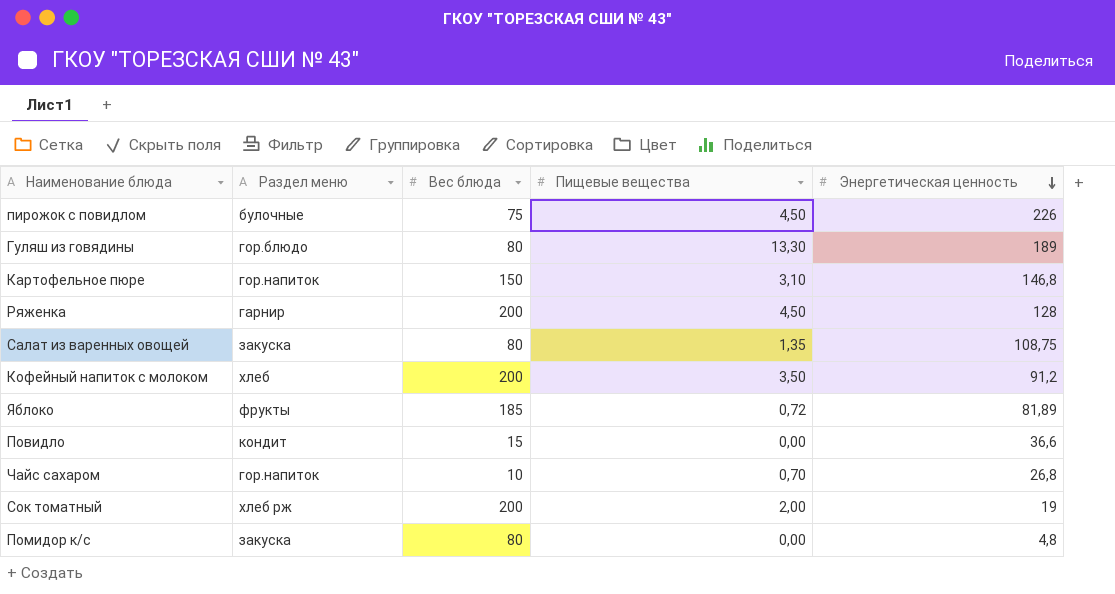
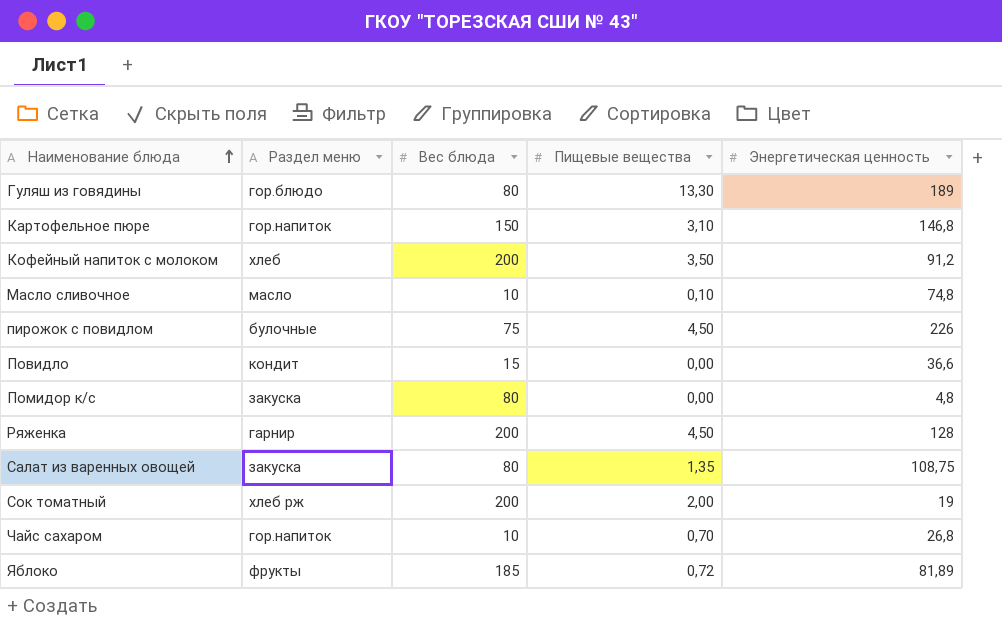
row order: Энергетическая ценность descending -> Наименование блюда ascending
row Масло сливочное: none -> масло | 10 | 0,10 | 74,8

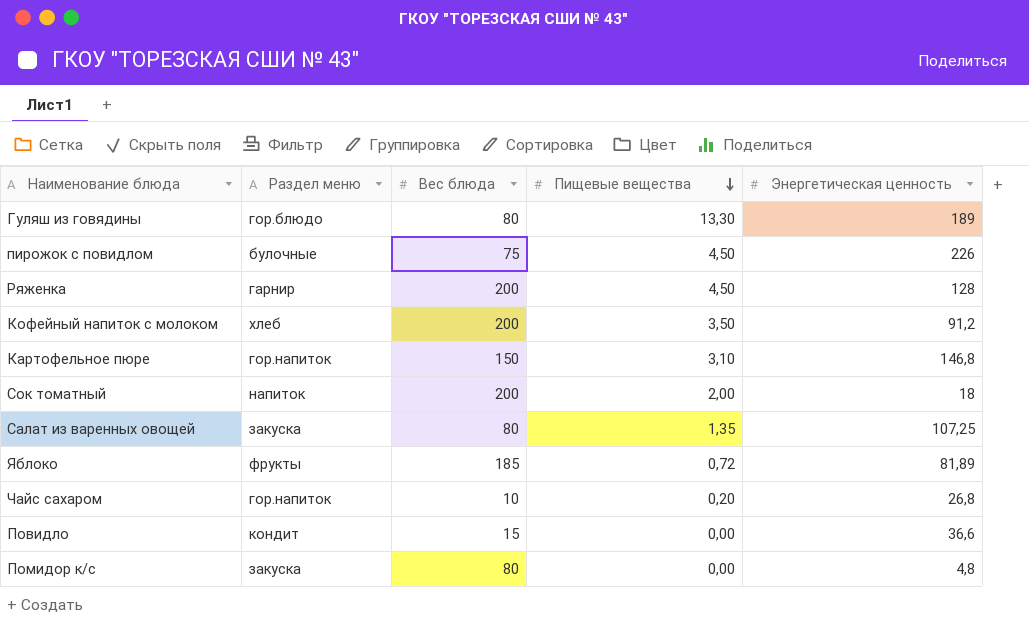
row order: Наименование блюда ascending -> Пищевые вещества descending
row Масло сливочное: масло | 10 | 0,10 | 74,8 -> none
Сок томатный | Раздел меню: хлеб рж -> напиток
Сок томатный | Энергетическая ценность: 19 -> 18
Салат из варенных овощей | Энергетическая ценность: 108,75 -> 107,25
Чайс сахаром | Пищевые вещества: 0,70 -> 0,20

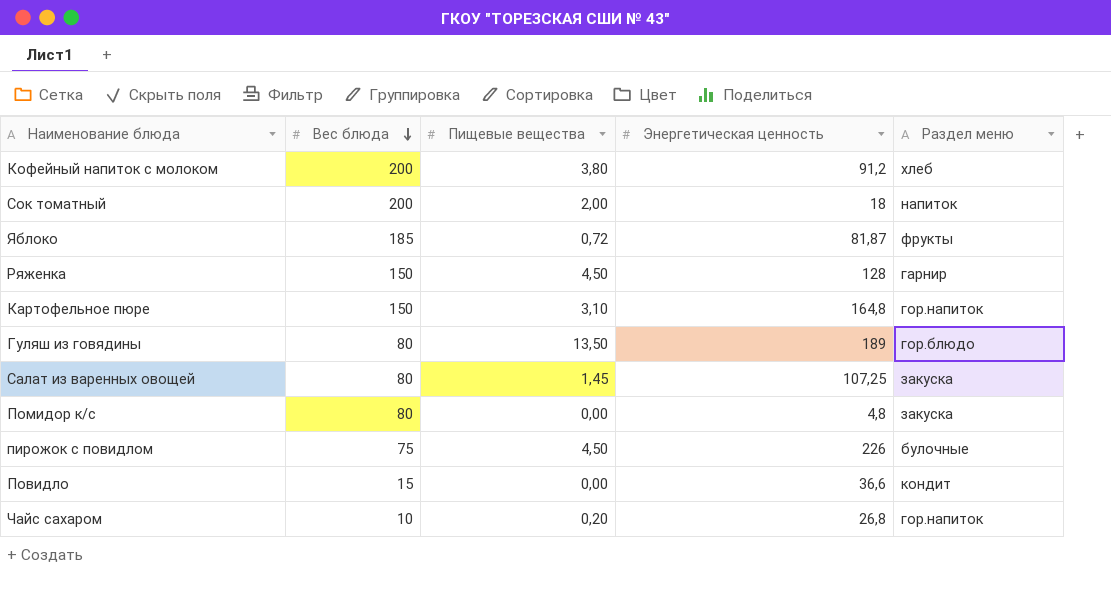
row order: Пищевые вещества descending -> Вес блюда descending
column Раздел меню | position: 2 -> 5
Кофейный напиток с молоком | Пищевые вещества: 3,50 -> 3,80
Яблоко | Энергетическая ценность: 81,89 -> 81,87
Ряженка | Вес блюда: 200 -> 150
Картофельное пюре | Энергетическая ценность: 146,8 -> 164,8
Гуляш из говядины | Пищевые вещества: 13,30 -> 13,50
Салат из варенных овощей | Пищевые вещества: 1,35 -> 1,45

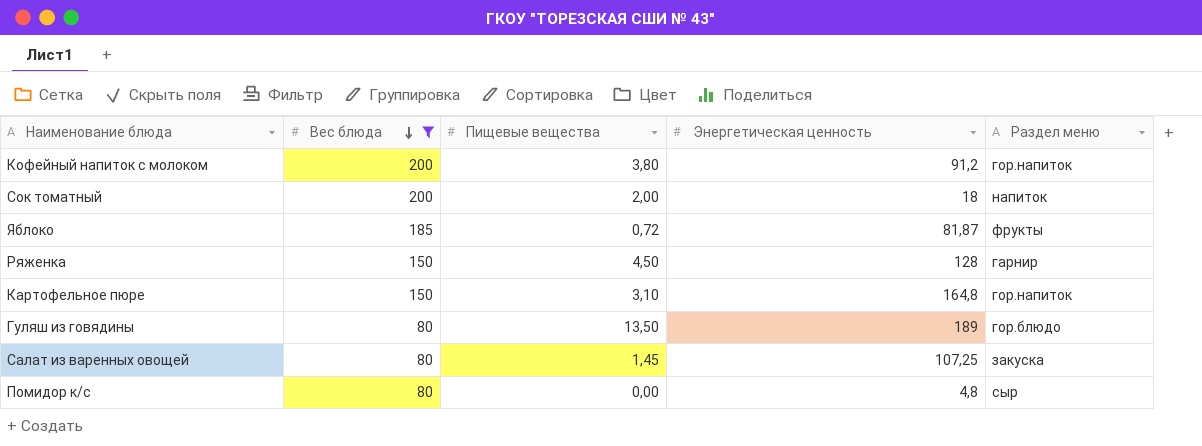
filter: none -> Вес блюда >= 80
Кофейный напиток с молоком | Раздел меню: хлеб -> гор.напиток
Помидор к/с | Раздел меню: закуска -> сыр

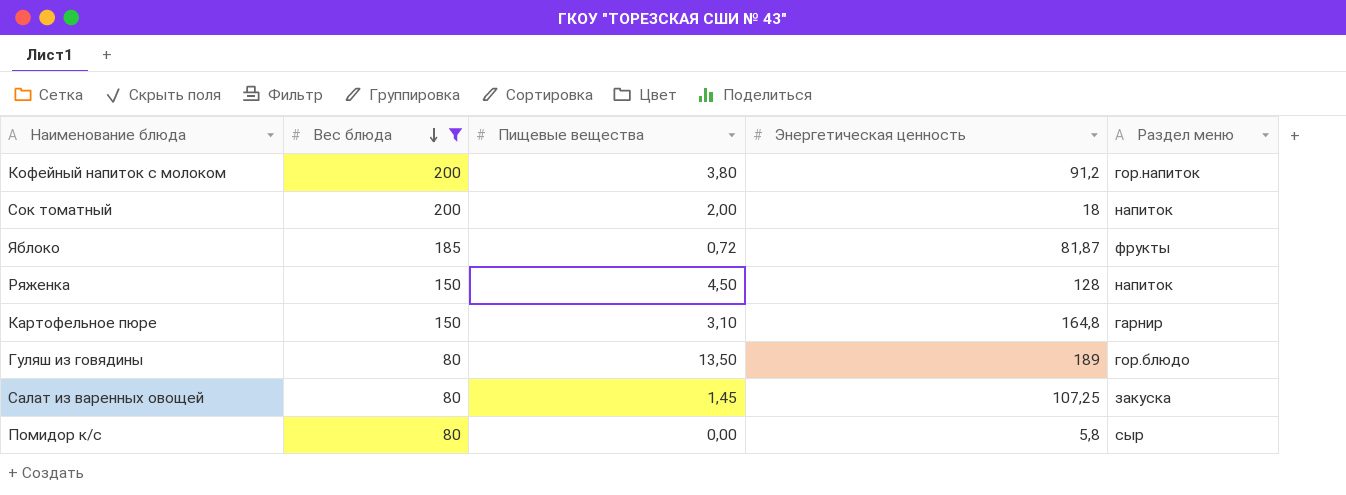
Ряженка | Раздел меню: гарнир -> напиток
Картофельное пюре | Раздел меню: гор.напиток -> гарнир
Помидор к/с | Энергетическая ценность: 4,8 -> 5,8

